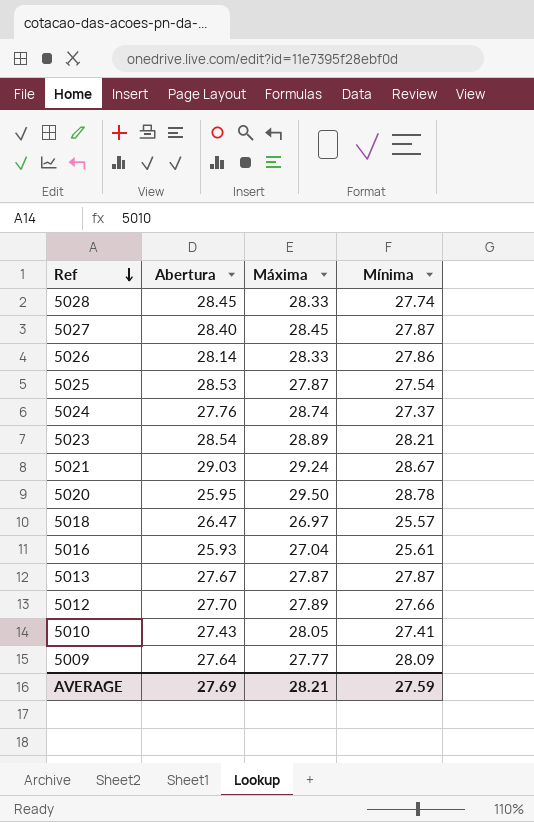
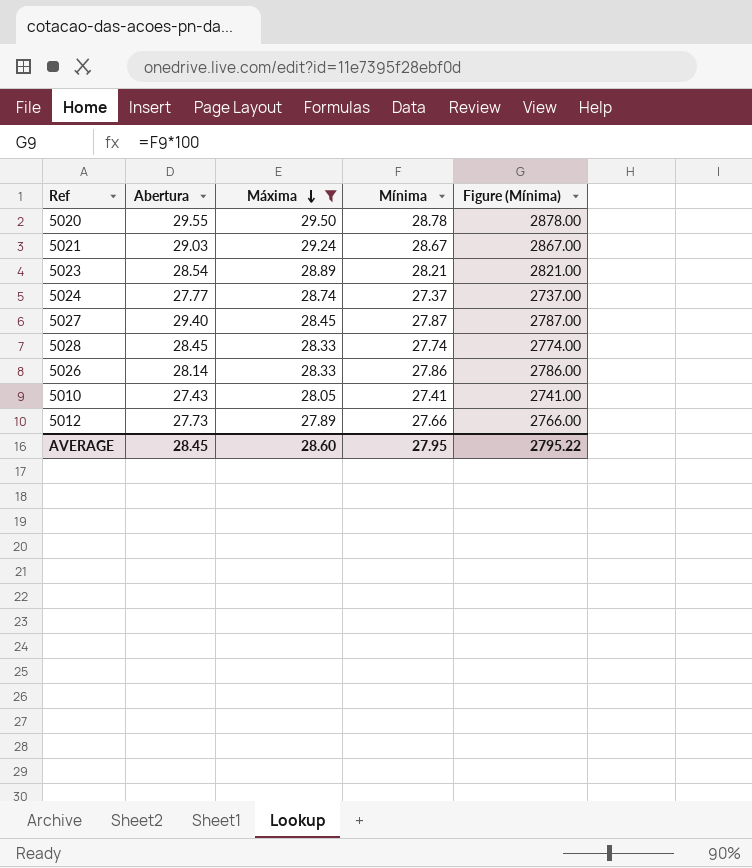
filter: none -> Máxima >= 27.89
row order: Ref descending -> Máxima descending
column Figure (Mínima) | formula: none -> [Mínima] * 100
5020 | Abertura: 25.95 -> 29.55
5024 | Abertura: 27.76 -> 27.77
5027 | Abertura: 28.40 -> 29.40
5012 | Abertura: 27.70 -> 27.73
AVERAGE | Abertura: 27.69 -> 28.45
AVERAGE | Máxima: 28.21 -> 28.60
AVERAGE | Mínima: 27.59 -> 27.95

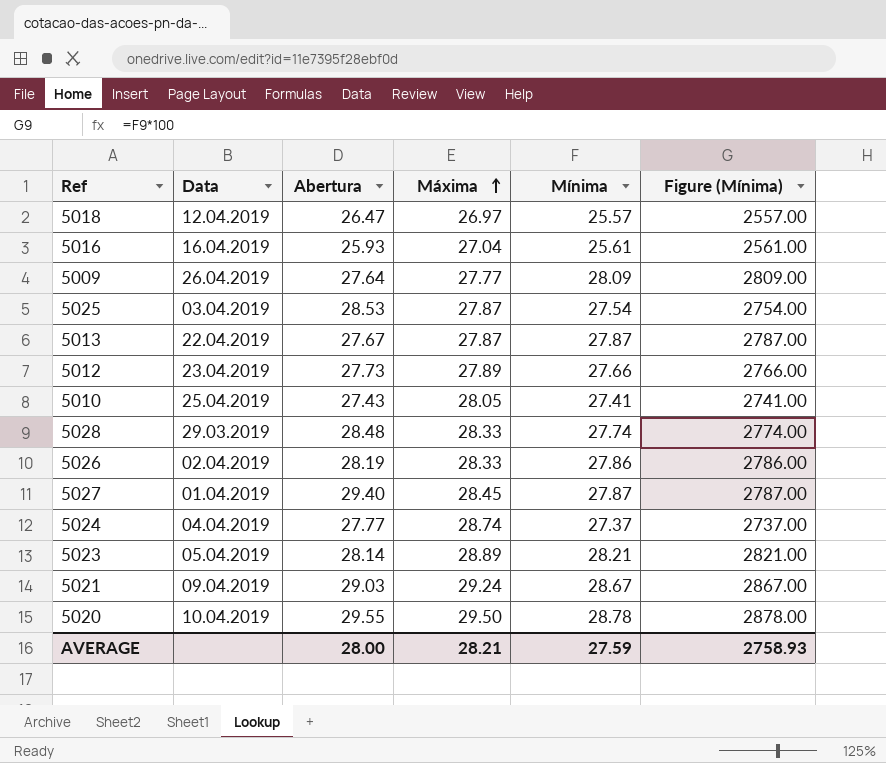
filter: Máxima >= 27.89 -> none
row order: Máxima descending -> Máxima ascending
column Data | position: none -> 2
5028 | Abertura: 28.45 -> 28.48
5026 | Abertura: 28.14 -> 28.19
5023 | Abertura: 28.54 -> 28.14
AVERAGE | Abertura: 28.45 -> 28.00
AVERAGE | Máxima: 28.60 -> 28.21
AVERAGE | Mínima: 27.95 -> 27.59
AVERAGE | Figure (Mínima): 2795.22 -> 2758.93

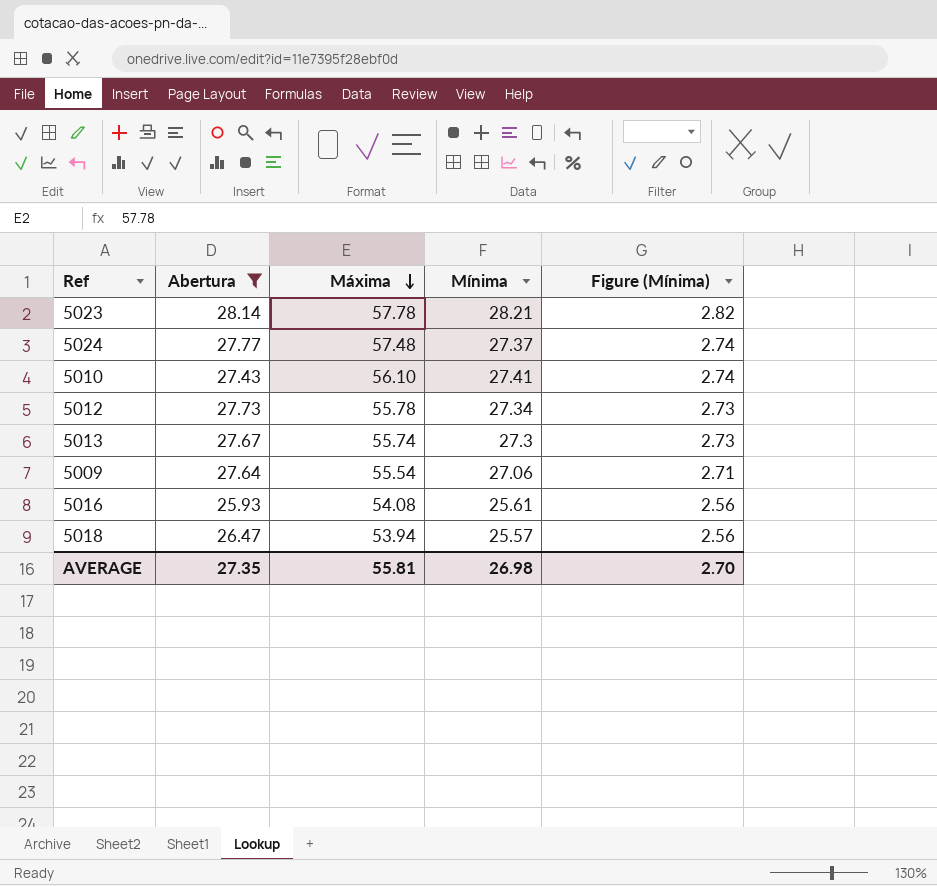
filter: none -> Abertura <= 28.14
row order: Máxima ascending -> Máxima descending
column Data | position: 2 -> none
column Figure (Mínima) | formula: [Mínima] * 100 -> [Mínima] * 0.1
5023 | Máxima: 28.89 -> 57.78
5024 | Máxima: 28.74 -> 57.48
5010 | Máxima: 28.05 -> 56.10
5012 | Máxima: 27.89 -> 55.78
5012 | Mínima: 27.66 -> 27.34
5013 | Máxima: 27.87 -> 55.74
5013 | Mínima: 27.87 -> 27.3
5009 | Máxima: 27.77 -> 55.54
5009 | Mínima: 28.09 -> 27.06
5016 | Máxima: 27.04 -> 54.08
5018 | Máxima: 26.97 -> 53.94
AVERAGE | Abertura: 28.00 -> 27.35
AVERAGE | Máxima: 28.21 -> 55.81
AVERAGE | Mínima: 27.59 -> 26.98
AVERAGE | Figure (Mínima): 2758.93 -> 2.70

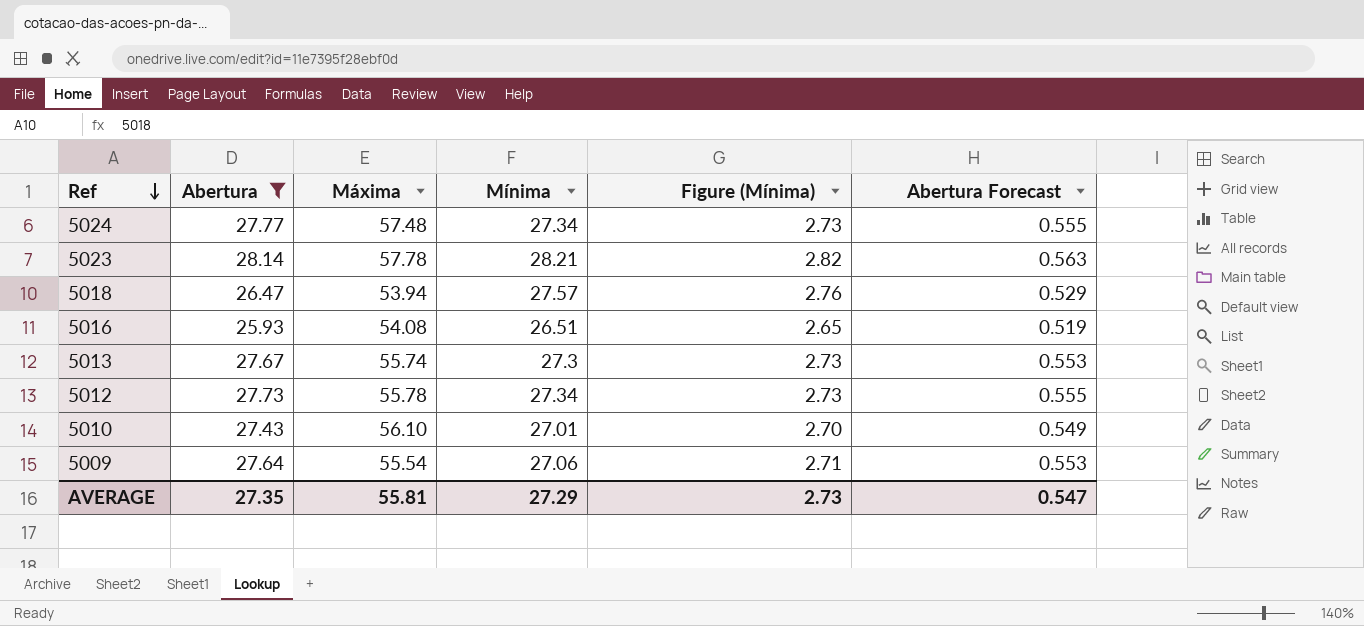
row order: Máxima descending -> Ref descending
column Abertura Forecast | formula: none -> [Abertura] * 0.02
5024 | Mínima: 27.37 -> 27.34
5024 | Figure (Mínima): 2.74 -> 2.73
5018 | Mínima: 25.57 -> 27.57
5018 | Figure (Mínima): 2.56 -> 2.76
5016 | Mínima: 25.61 -> 26.51
5016 | Figure (Mínima): 2.56 -> 2.65
5010 | Mínima: 27.41 -> 27.01
5010 | Figure (Mínima): 2.74 -> 2.70
AVERAGE | Mínima: 26.98 -> 27.29
AVERAGE | Figure (Mínima): 2.70 -> 2.73

